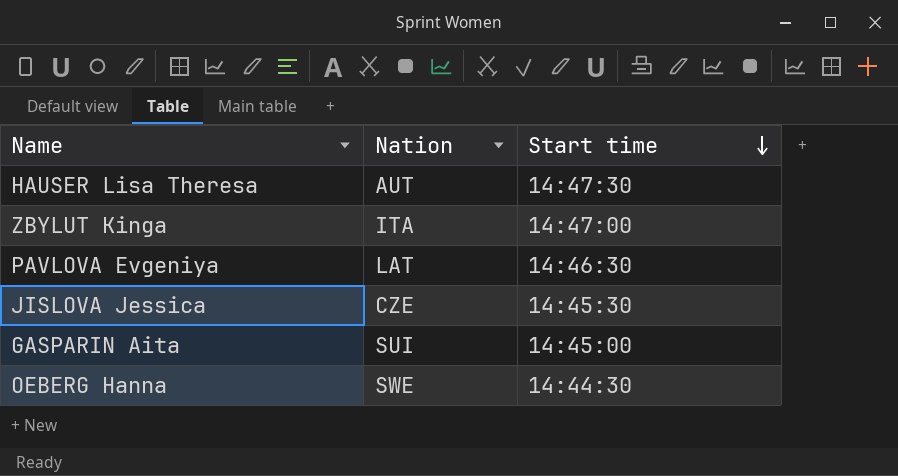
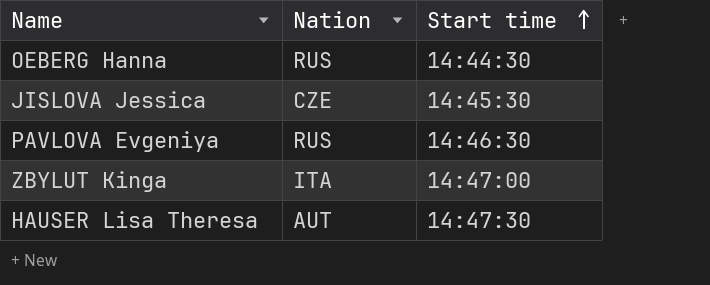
row order: Start time descending -> Start time ascending
row GASPARIN Aita: SUI | 14:45:00 -> none
OEBERG Hanna | Nation: SWE -> RUS
PAVLOVA Evgeniya | Nation: LAT -> RUS

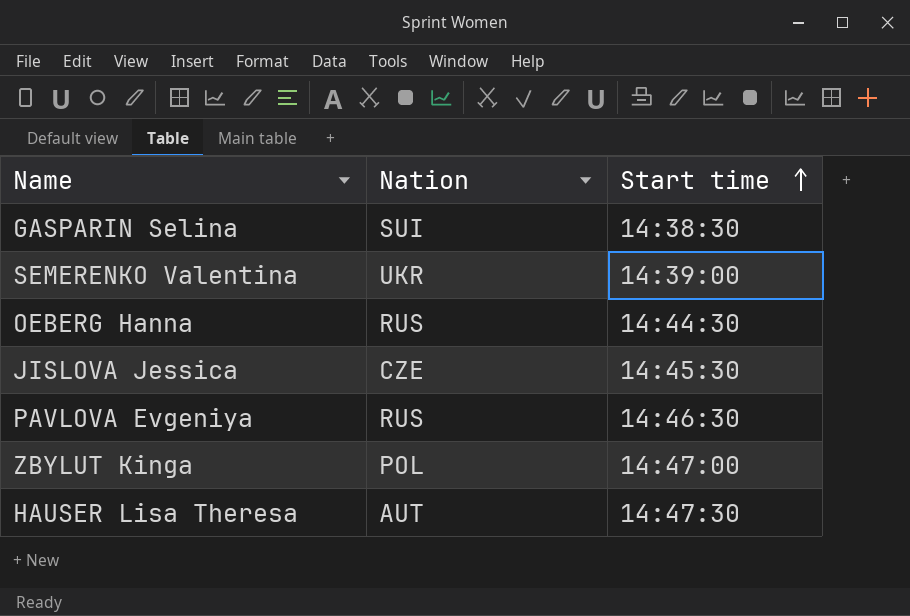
row GASPARIN Selina: none -> SUI | 14:38:30
row SEMERENKO Valentina: none -> UKR | 14:39:00
ZBYLUT Kinga | Nation: ITA -> POL

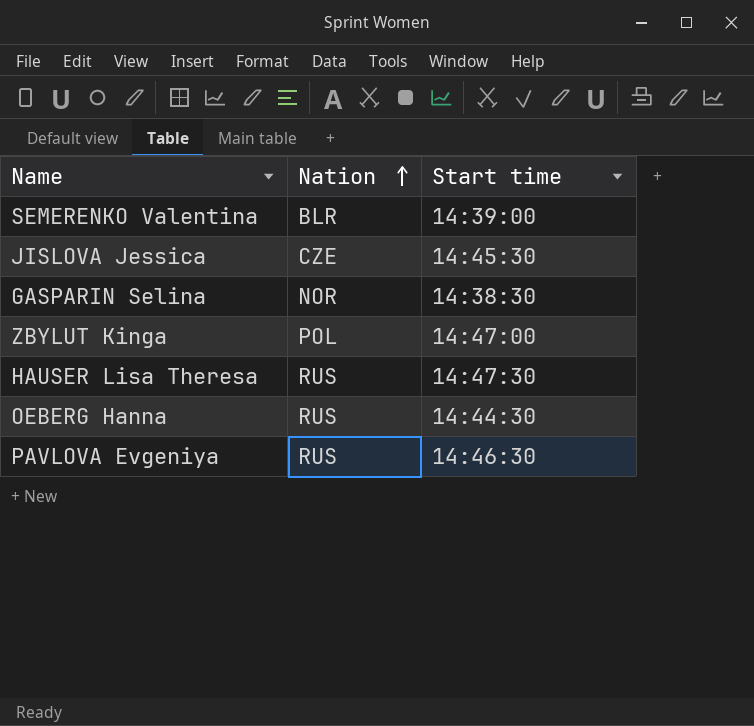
row order: Start time ascending -> Nation ascending
SEMERENKO Valentina | Nation: UKR -> BLR
GASPARIN Selina | Nation: SUI -> NOR
HAUSER Lisa Theresa | Nation: AUT -> RUS

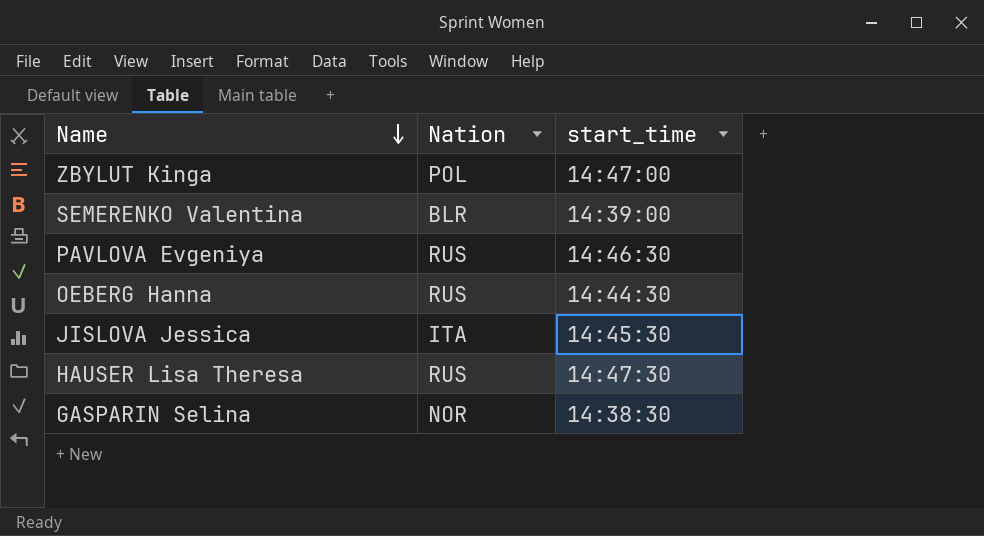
row order: Nation ascending -> Name descending
column name: Start time -> start_time
JISLOVA Jessica | Nation: CZE -> ITA

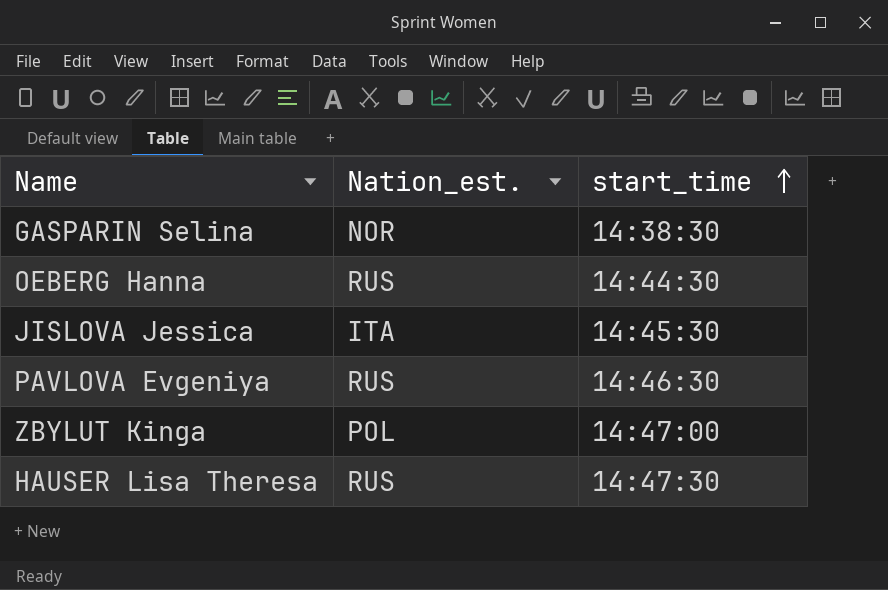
row order: Name descending -> start_time ascending
column name: Nation -> Nation_est.
row SEMERENKO Valentina: BLR | 14:39:00 -> none

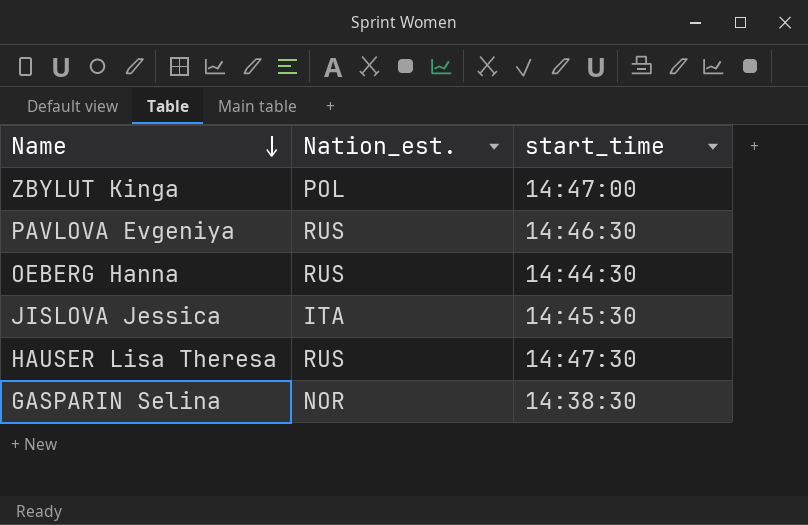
row order: start_time ascending -> Name descending

